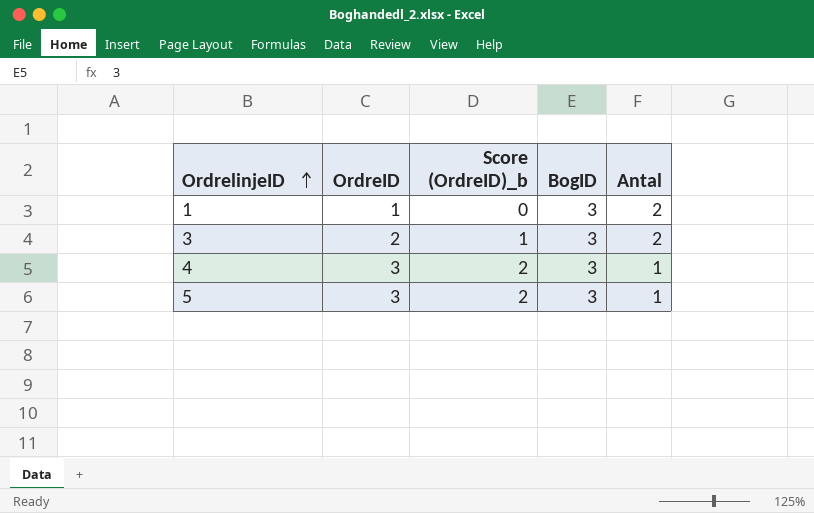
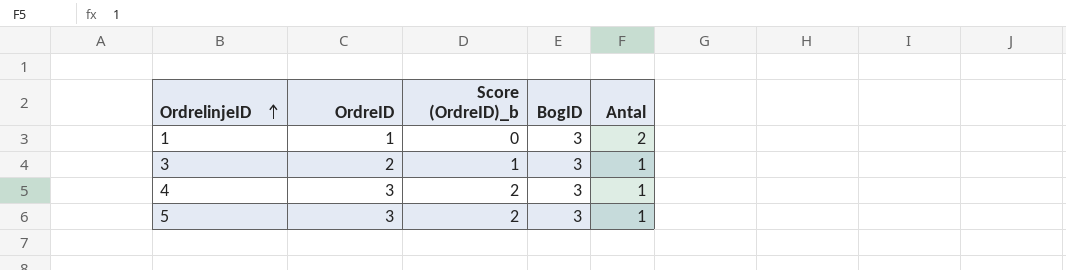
3 | Antal: 2 -> 1

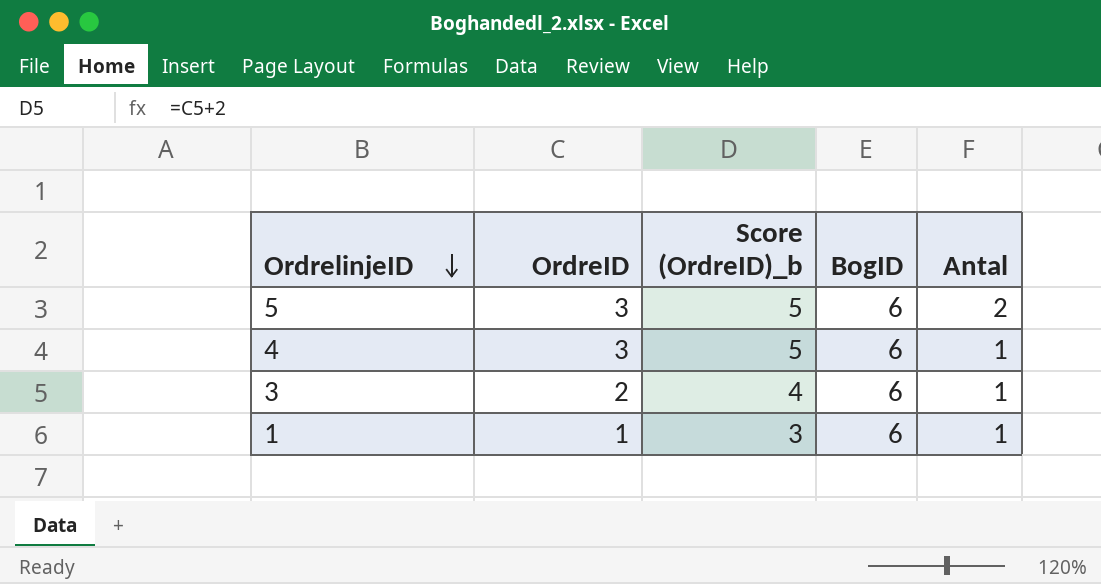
row order: OrdrelinjeID ascending -> OrdrelinjeID descending
column Score (OrdreID)_b | formula: [OrdreID] - 1 -> [OrdreID] + 2
5 | BogID: 3 -> 6
5 | Antal: 1 -> 2
4 | BogID: 3 -> 6
3 | BogID: 3 -> 6
1 | BogID: 3 -> 6
1 | Antal: 2 -> 1

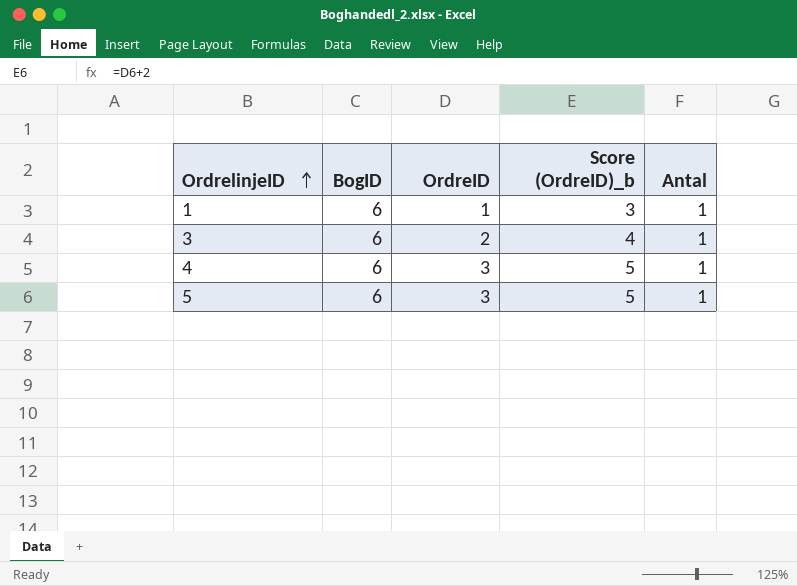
row order: OrdrelinjeID descending -> OrdrelinjeID ascending
column BogID | position: 4 -> 2
5 | Antal: 2 -> 1

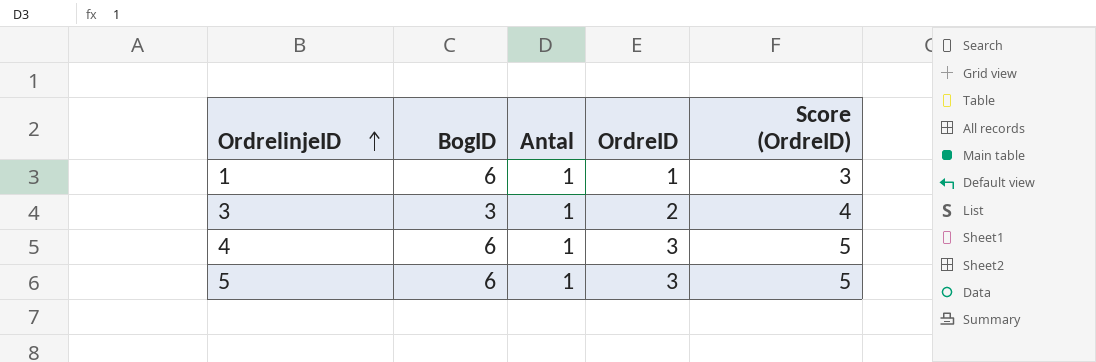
column Antal | position: 5 -> 3
column name: Score (OrdreID)_b -> Score (OrdreID)
3 | BogID: 6 -> 3

